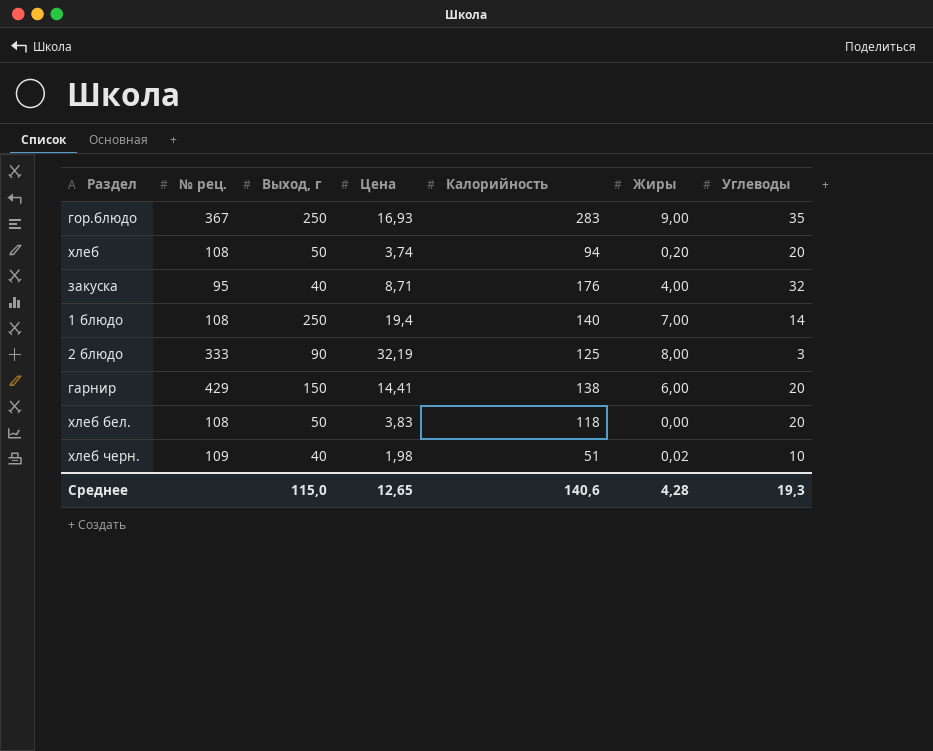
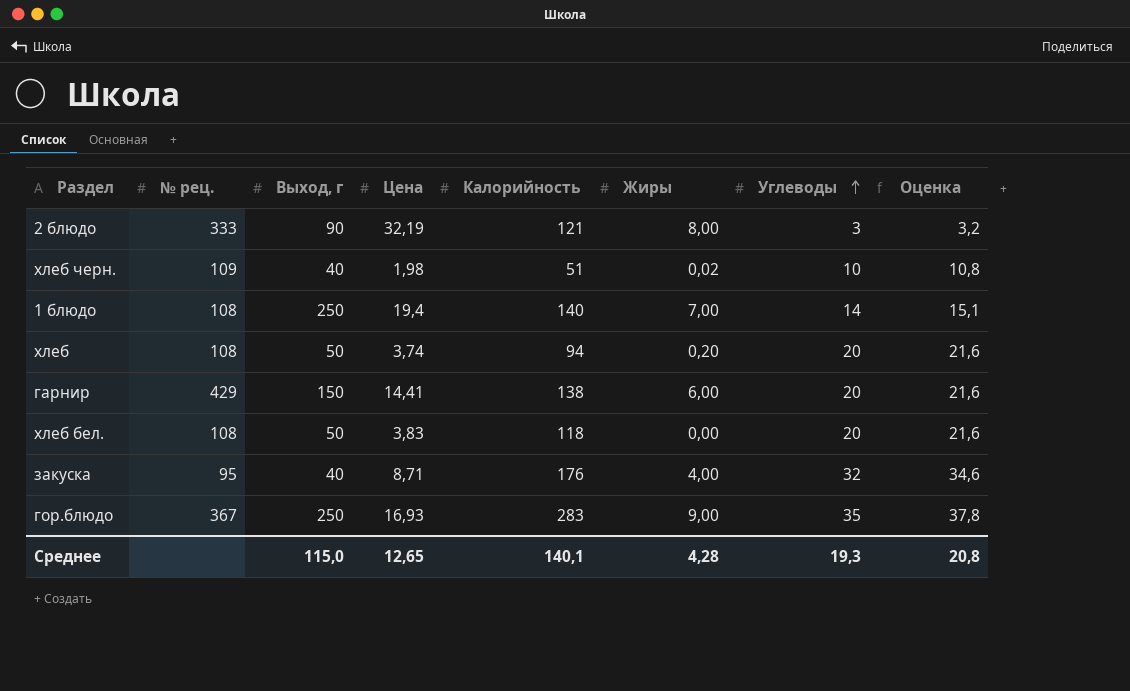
row order: none -> Углеводы ascending
column Оценка | formula: none -> [Углеводы] * 1,08
2 блюдо | Калорийность: 125 -> 121
Среднее | Калорийность: 140,6 -> 140,1

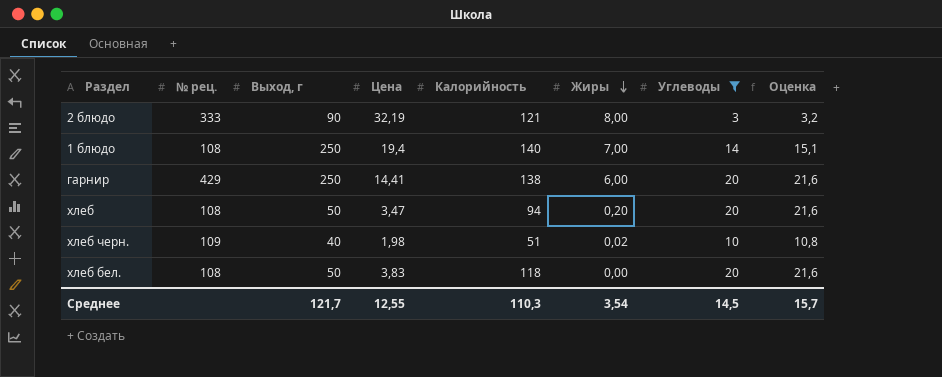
filter: none -> Углеводы <= 20
row order: Углеводы ascending -> Жиры descending
гарнир | Выход, г: 150 -> 250
хлеб | Цена: 3,74 -> 3,47
Среднее | Выход, г: 115,0 -> 121,7
Среднее | Цена: 12,65 -> 12,55
Среднее | Калорийность: 140,1 -> 110,3
Среднее | Жиры: 4,28 -> 3,54
Среднее | Углеводы: 19,3 -> 14,5
Среднее | Оценка: 20,8 -> 15,7

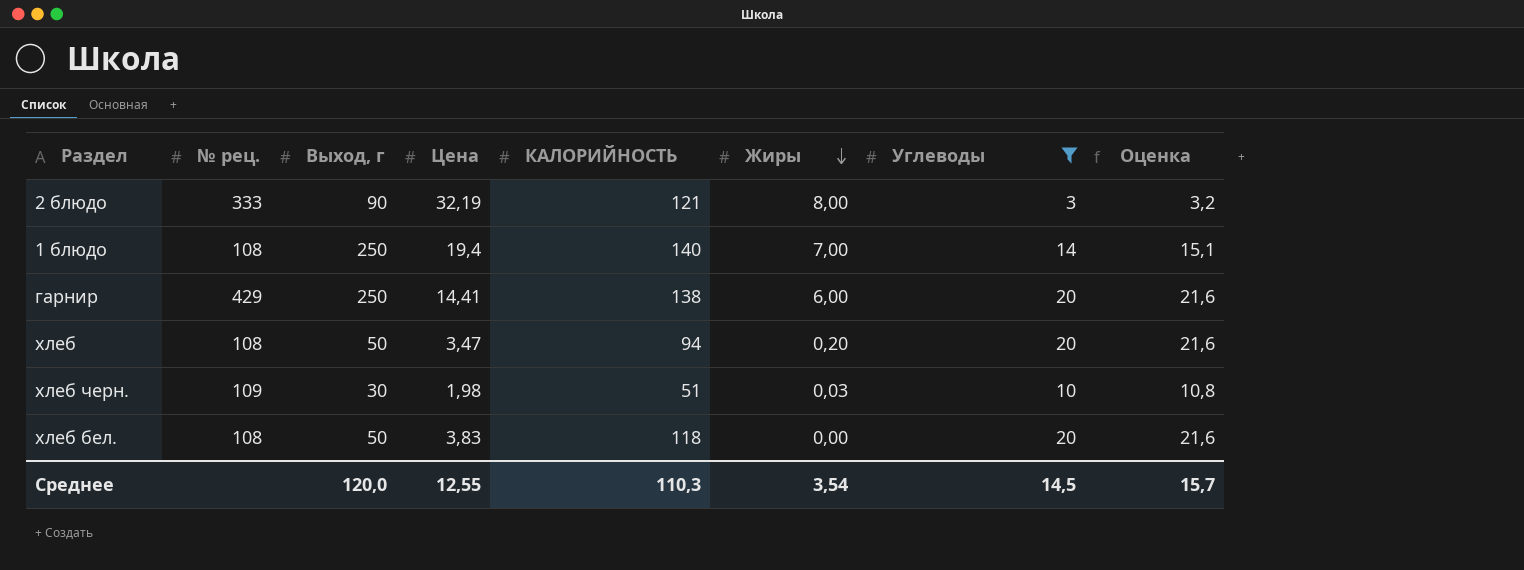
column name: Калорийность -> КАЛОРИЙНОСТЬ
хлеб черн. | Выход, г: 40 -> 30
хлеб черн. | Жиры: 0,02 -> 0,03
Среднее | Выход, г: 121,7 -> 120,0

